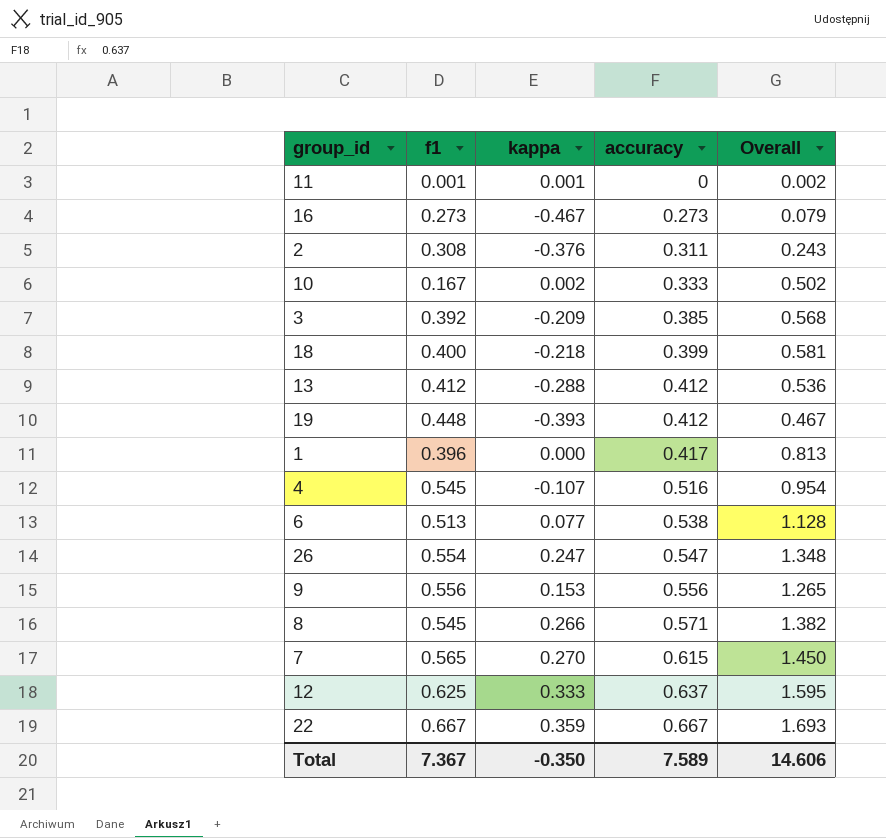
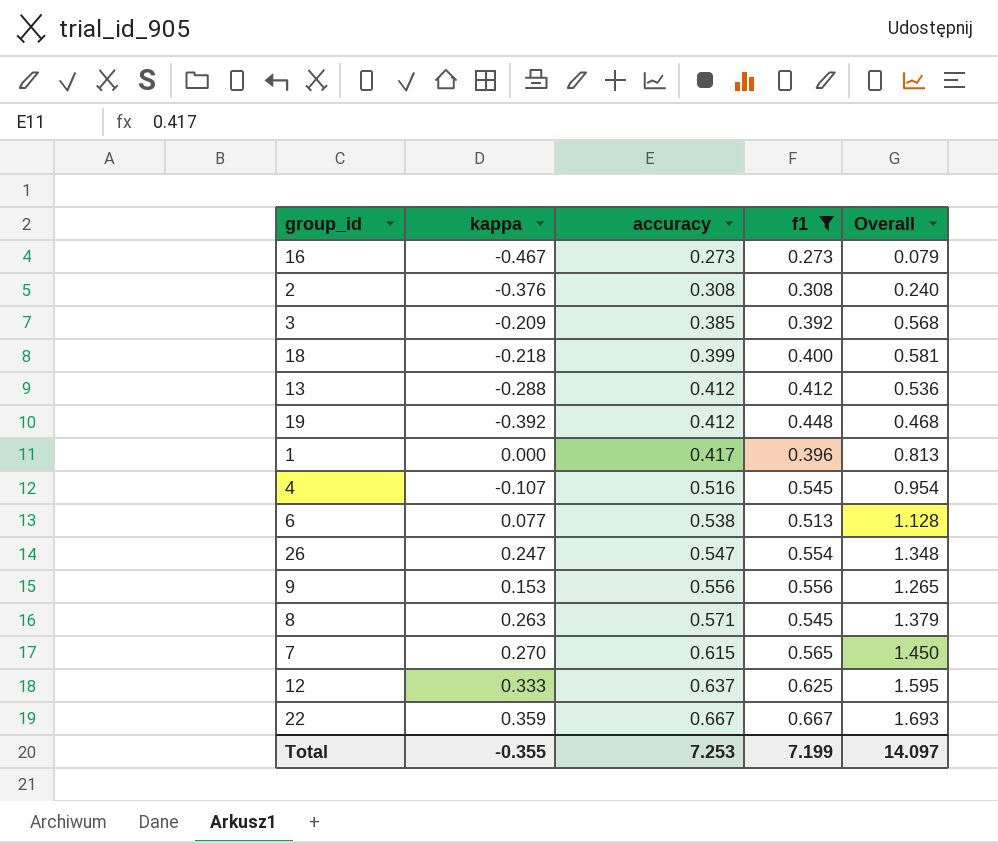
filter: none -> f1 >= 0.273
column f1 | position: 2 -> 4
2 | accuracy: 0.311 -> 0.308
2 | Overall: 0.243 -> 0.240
19 | kappa: -0.393 -> -0.392
19 | Overall: 0.467 -> 0.468
8 | kappa: 0.266 -> 0.263
8 | Overall: 1.382 -> 1.379
Total | kappa: -0.350 -> -0.355
Total | accuracy: 7.589 -> 7.253
Total | f1: 7.367 -> 7.199
Total | Overall: 14.606 -> 14.097

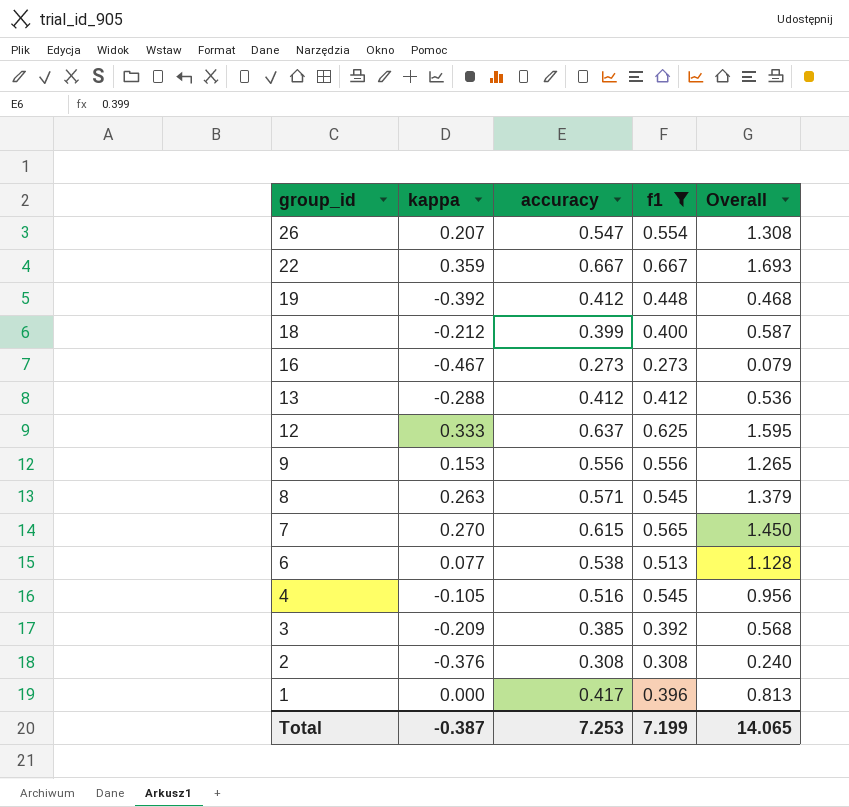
row order: accuracy ascending -> group_id descending
26 | kappa: 0.247 -> 0.207
26 | Overall: 1.348 -> 1.308
18 | kappa: -0.218 -> -0.212
18 | Overall: 0.581 -> 0.587
4 | kappa: -0.107 -> -0.105
4 | Overall: 0.954 -> 0.956
Total | kappa: -0.355 -> -0.387
Total | Overall: 14.097 -> 14.065

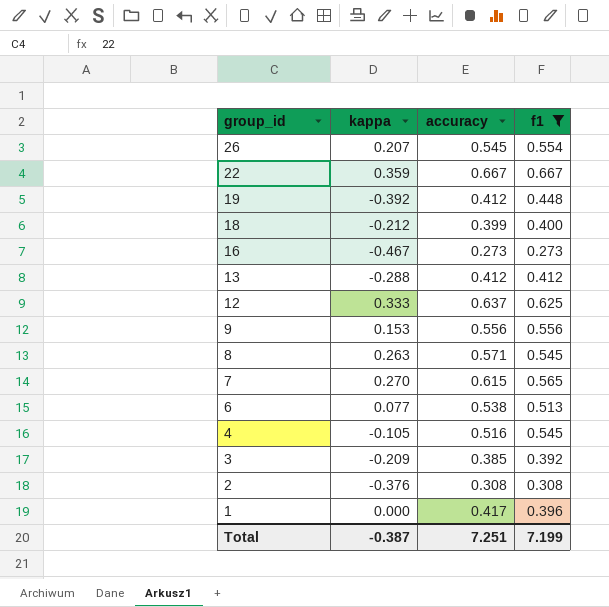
column Overall | formula: [kappa] + [accuracy] + [f1] -> none
26 | accuracy: 0.547 -> 0.545
Total | accuracy: 7.253 -> 7.251

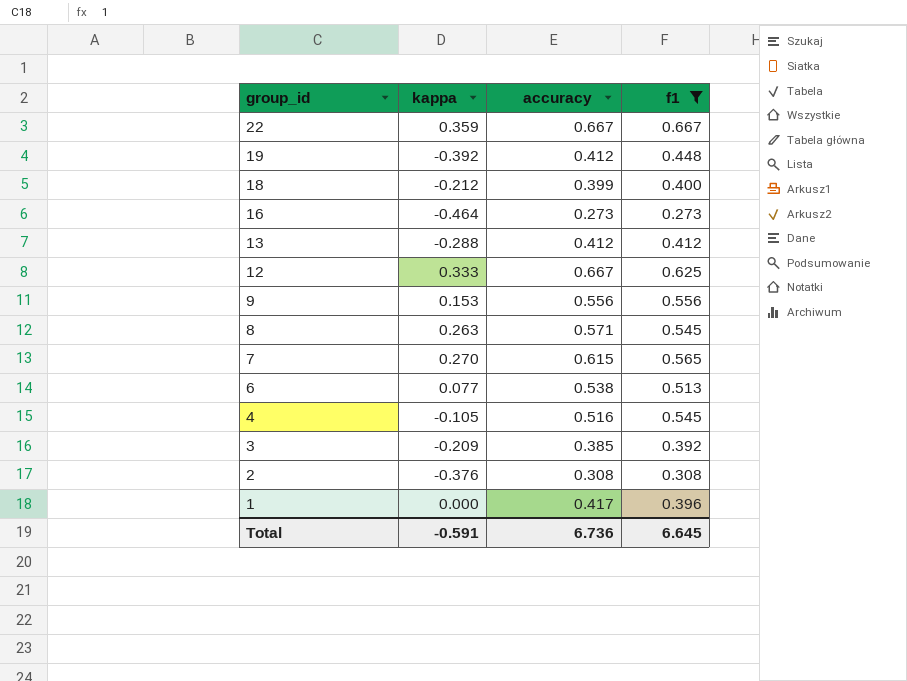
row 26: 0.207 | 0.545 | 0.554 -> none
16 | kappa: -0.467 -> -0.464
12 | accuracy: 0.637 -> 0.667
Total | kappa: -0.387 -> -0.591
Total | accuracy: 7.251 -> 6.736
Total | f1: 7.199 -> 6.645

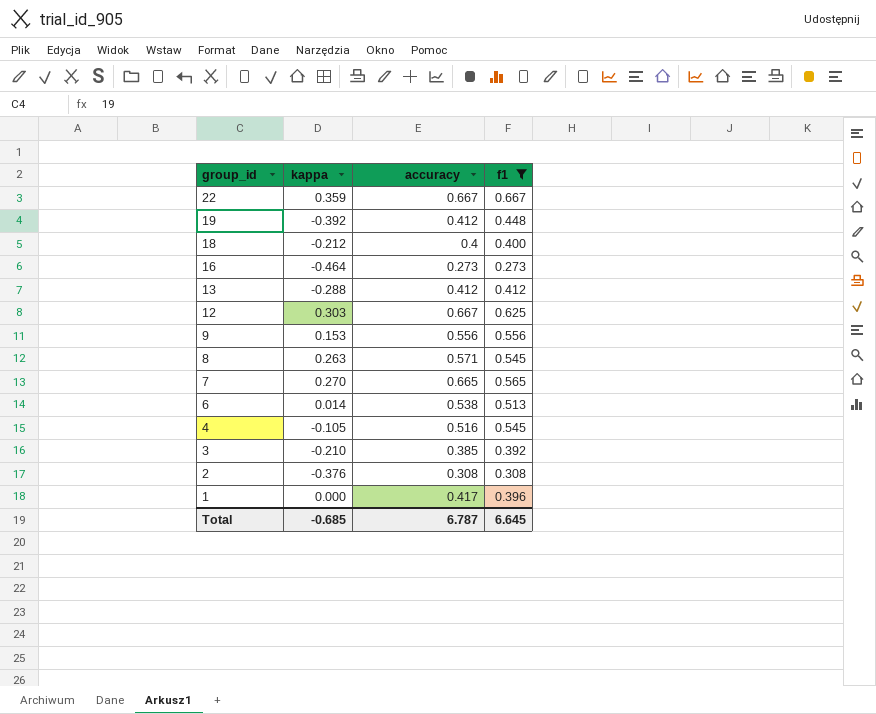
18 | accuracy: 0.399 -> 0.4
12 | kappa: 0.333 -> 0.303
7 | accuracy: 0.615 -> 0.665
6 | kappa: 0.077 -> 0.014
3 | kappa: -0.209 -> -0.210
Total | kappa: -0.591 -> -0.685
Total | accuracy: 6.736 -> 6.787

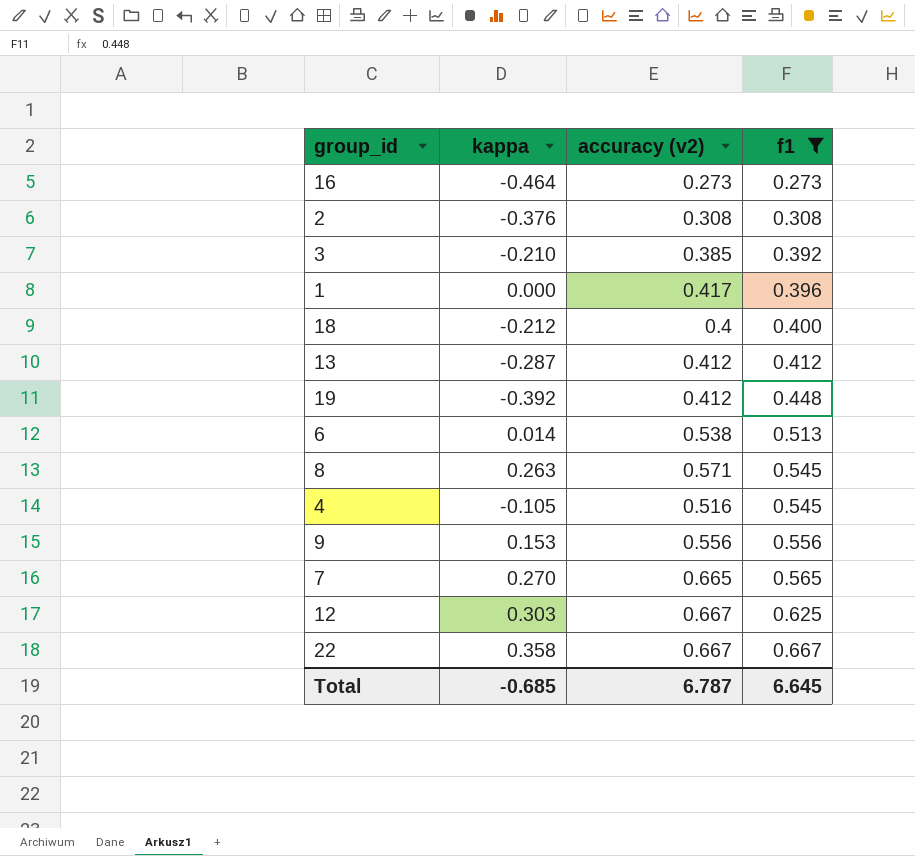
row order: group_id descending -> f1 ascending
column name: accuracy -> accuracy (v2)
13 | kappa: -0.288 -> -0.287
22 | kappa: 0.359 -> 0.358

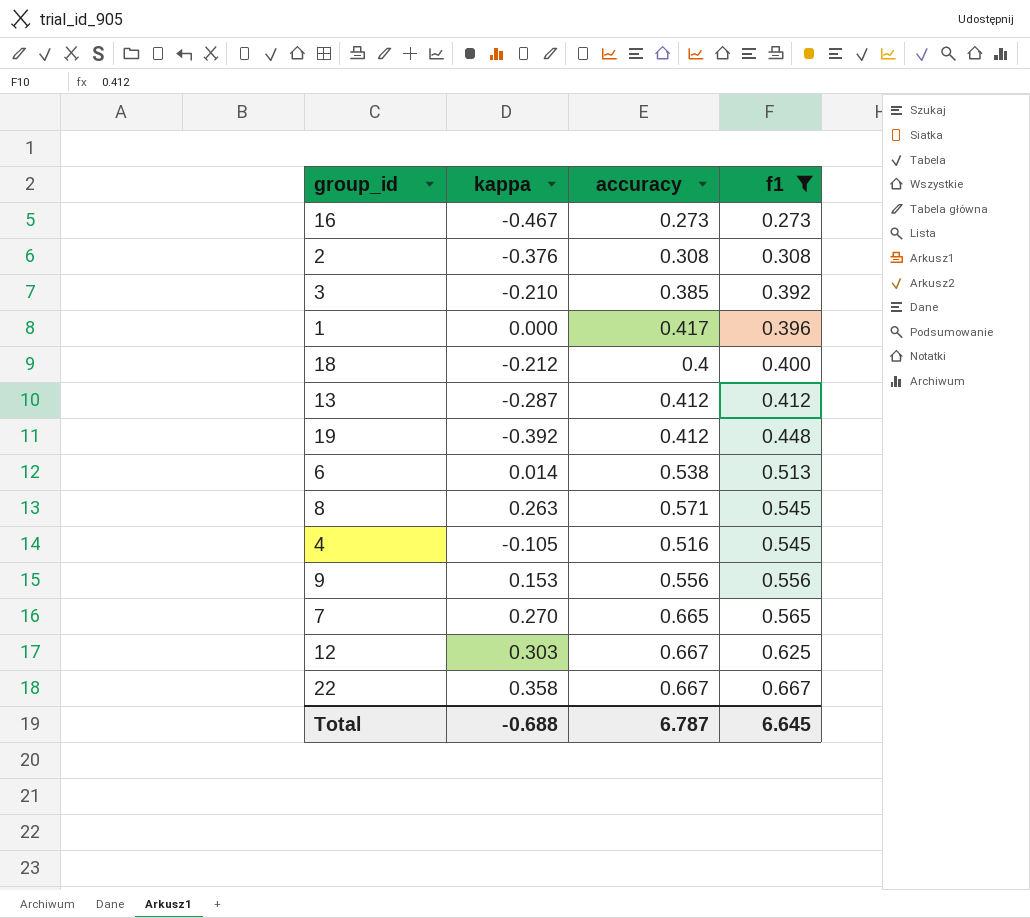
column name: accuracy (v2) -> accuracy
16 | kappa: -0.464 -> -0.467
Total | kappa: -0.685 -> -0.688

